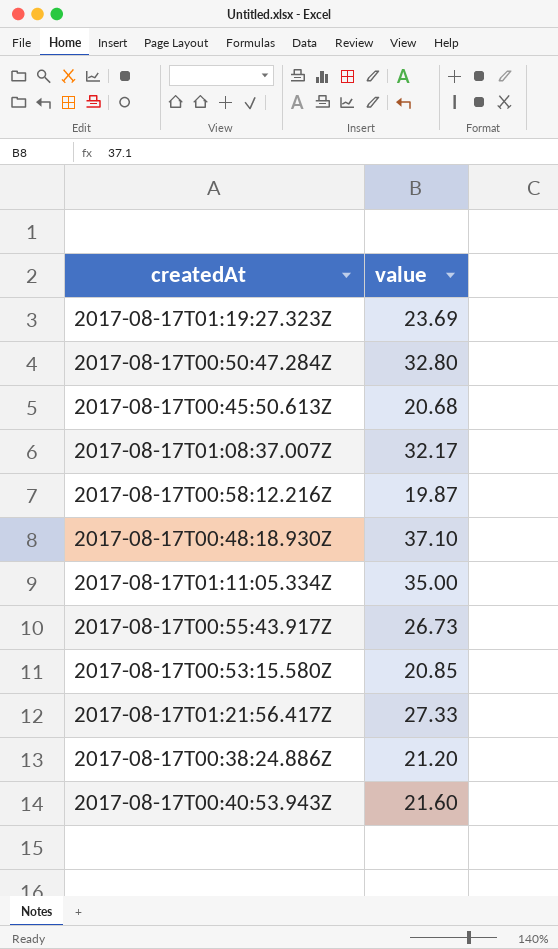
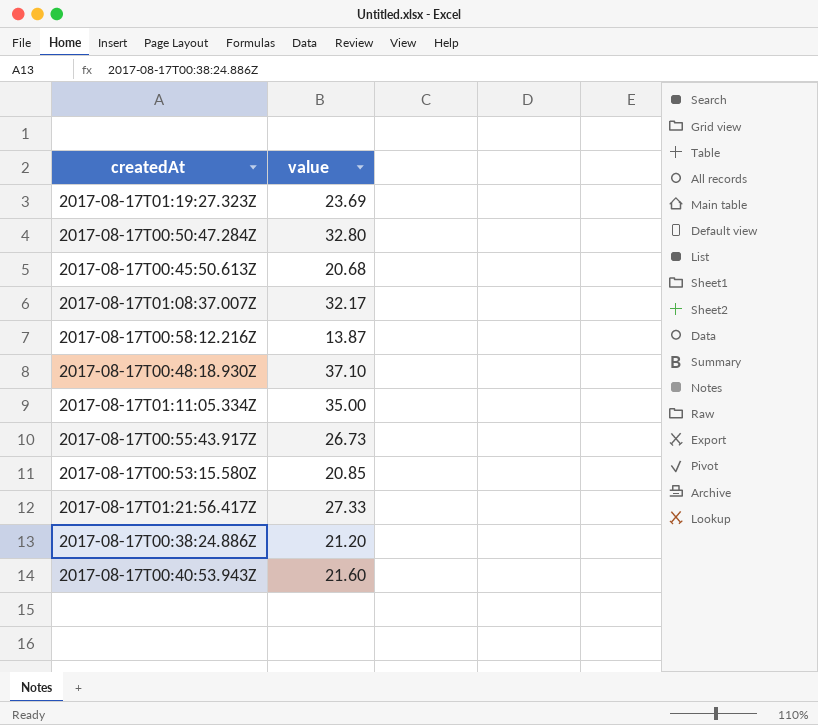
2017-08-17T00:58:12.216Z | value: 19.87 -> 13.87

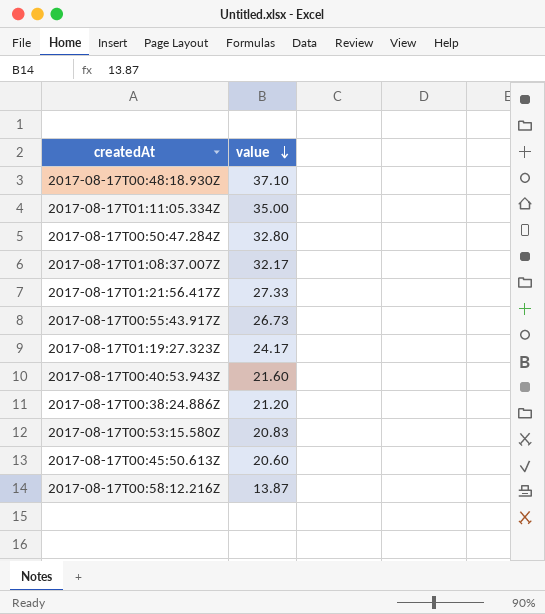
row order: none -> value descending
2017-08-17T01:19:27.323Z | value: 23.69 -> 24.17
2017-08-17T00:53:15.580Z | value: 20.85 -> 20.83
2017-08-17T00:45:50.613Z | value: 20.68 -> 20.60

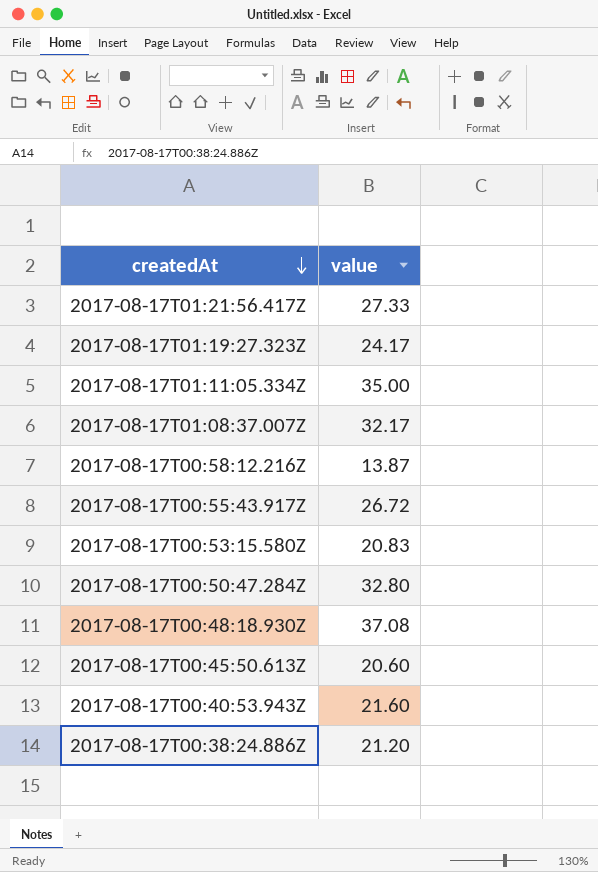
row order: value descending -> createdAt descending
2017-08-17T00:55:43.917Z | value: 26.73 -> 26.72
2017-08-17T00:48:18.930Z | value: 37.10 -> 37.08

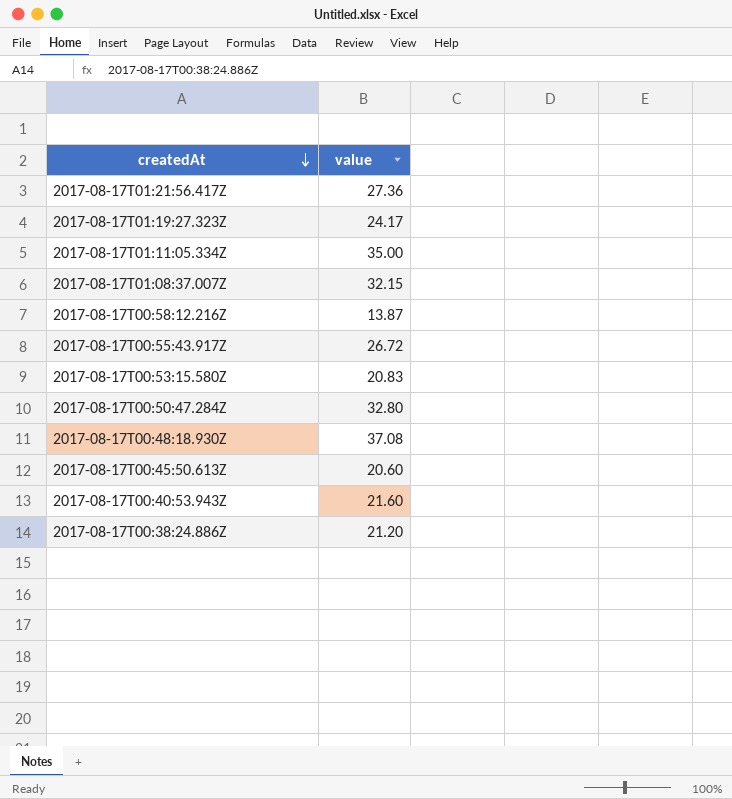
2017-08-17T01:21:56.417Z | value: 27.33 -> 27.36
2017-08-17T01:08:37.007Z | value: 32.17 -> 32.15

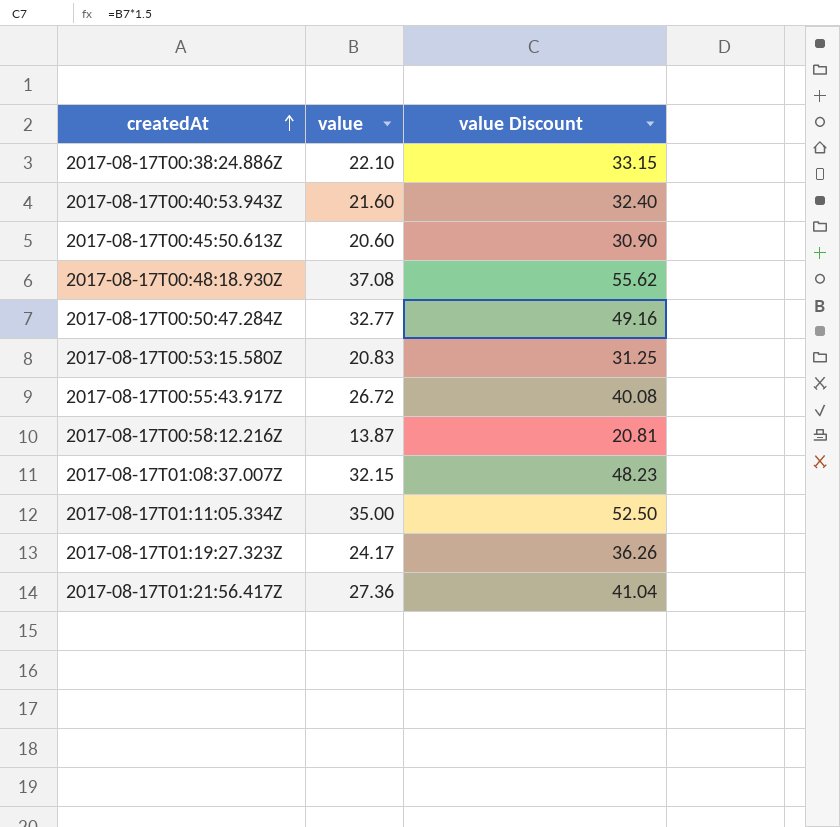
row order: createdAt descending -> createdAt ascending
column value Discount | formula: none -> [value] * 1.5
2017-08-17T00:38:24.886Z | value: 21.20 -> 22.10
2017-08-17T00:50:47.284Z | value: 32.80 -> 32.77

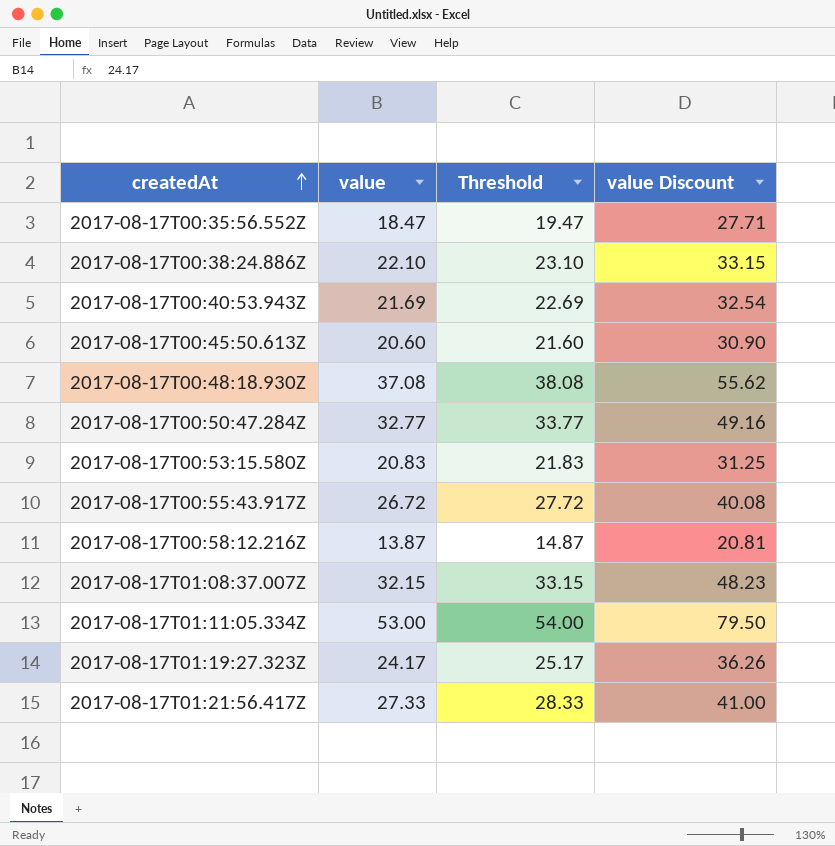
column Threshold | formula: none -> [value] + 1
row 2017-08-17T00:35:56.552Z: none -> 18.47 | 19.47 | 27.71
2017-08-17T00:40:53.943Z | value: 21.60 -> 21.69
2017-08-17T00:40:53.943Z | value Discount: 32.40 -> 32.54
2017-08-17T01:11:05.334Z | value: 35.00 -> 53.00
2017-08-17T01:11:05.334Z | value Discount: 52.50 -> 79.50
2017-08-17T01:21:56.417Z | value: 27.36 -> 27.33
2017-08-17T01:21:56.417Z | value Discount: 41.04 -> 41.00

